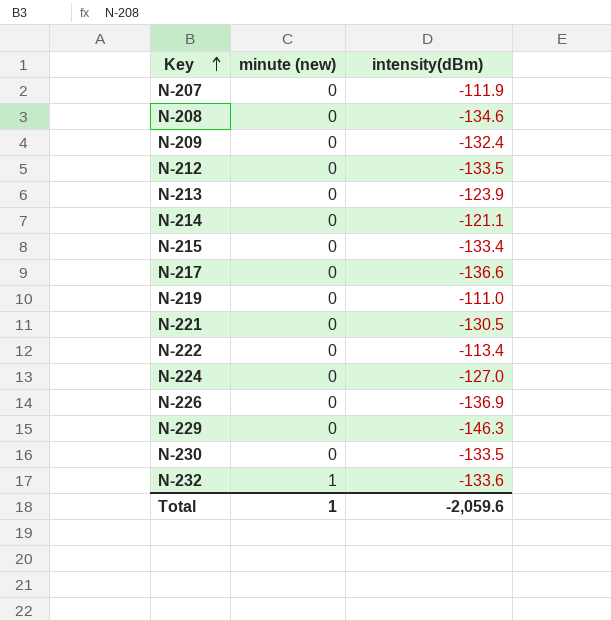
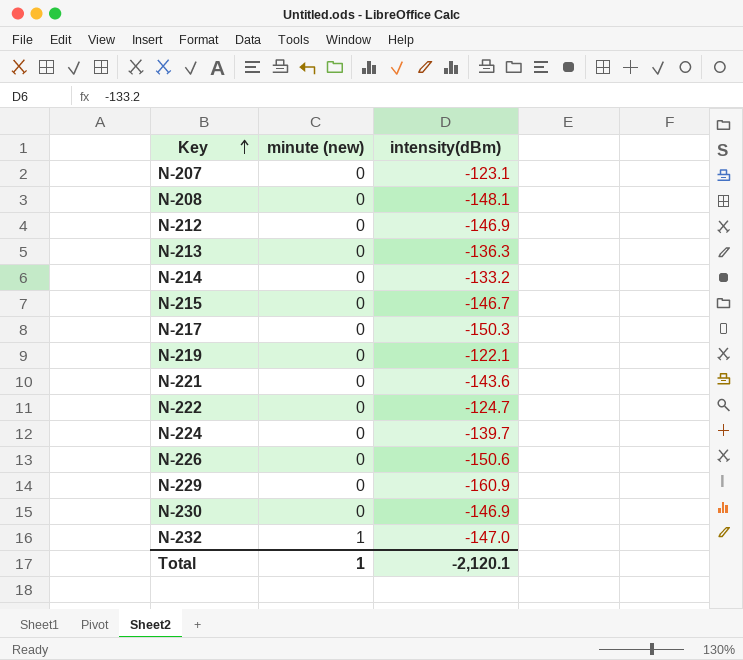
row N-209: 0 | -132.4 -> none
N-207 | intensity(dBm): -111.9 -> -123.1
N-208 | intensity(dBm): -134.6 -> -148.1
N-212 | intensity(dBm): -133.5 -> -146.9
N-213 | intensity(dBm): -123.9 -> -136.3
N-214 | intensity(dBm): -121.1 -> -133.2
N-215 | intensity(dBm): -133.4 -> -146.7
N-217 | intensity(dBm): -136.6 -> -150.3
N-219 | intensity(dBm): -111.0 -> -122.1
N-221 | intensity(dBm): -130.5 -> -143.6
N-222 | intensity(dBm): -113.4 -> -124.7
N-224 | intensity(dBm): -127.0 -> -139.7
N-226 | intensity(dBm): -136.9 -> -150.6
N-229 | intensity(dBm): -146.3 -> -160.9
N-230 | intensity(dBm): -133.5 -> -146.9
N-232 | intensity(dBm): -133.6 -> -147.0
Total | intensity(dBm): -2,059.6 -> -2,120.1

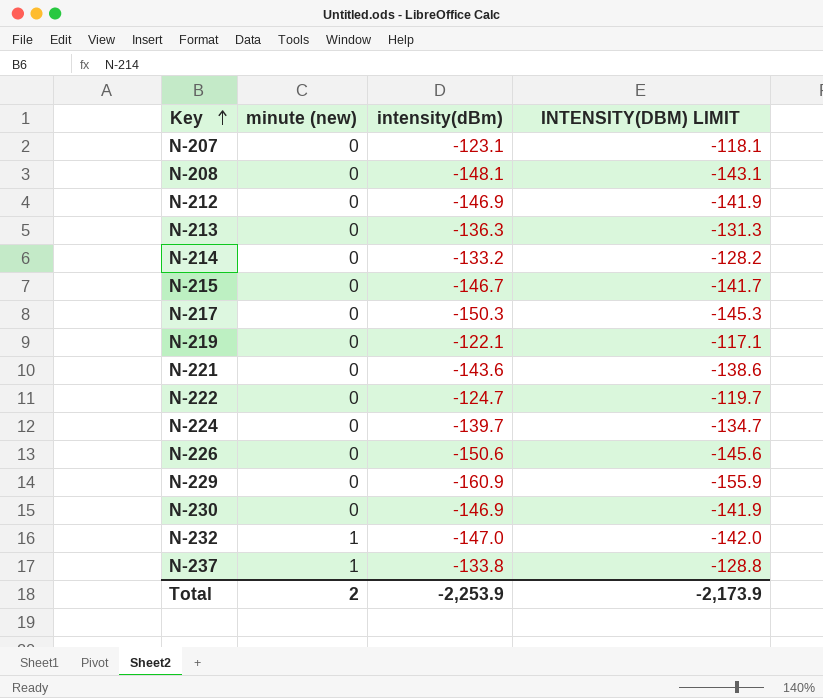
column INTENSITY(DBM) LIMIT | formula: none -> [intensity(dBm)] + 5
row N-237: none -> 1 | -133.8 | -128.8
Total | minute (new): 1 -> 2
Total | intensity(dBm): -2,120.1 -> -2,253.9

